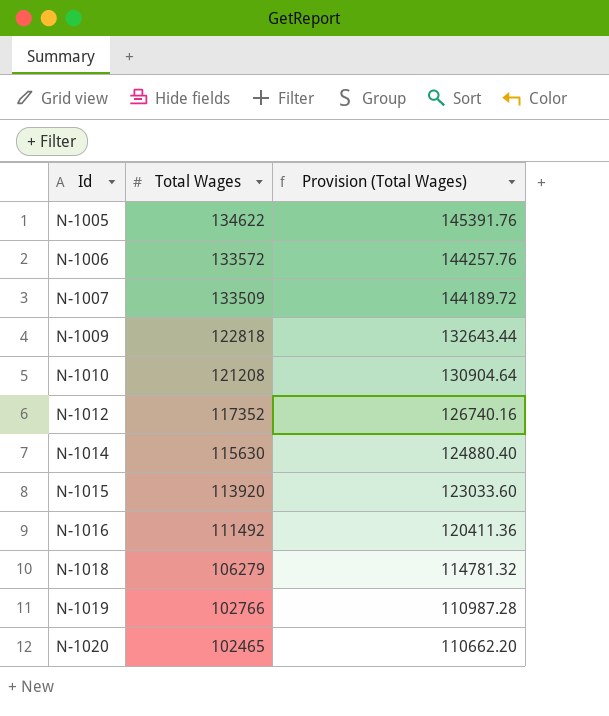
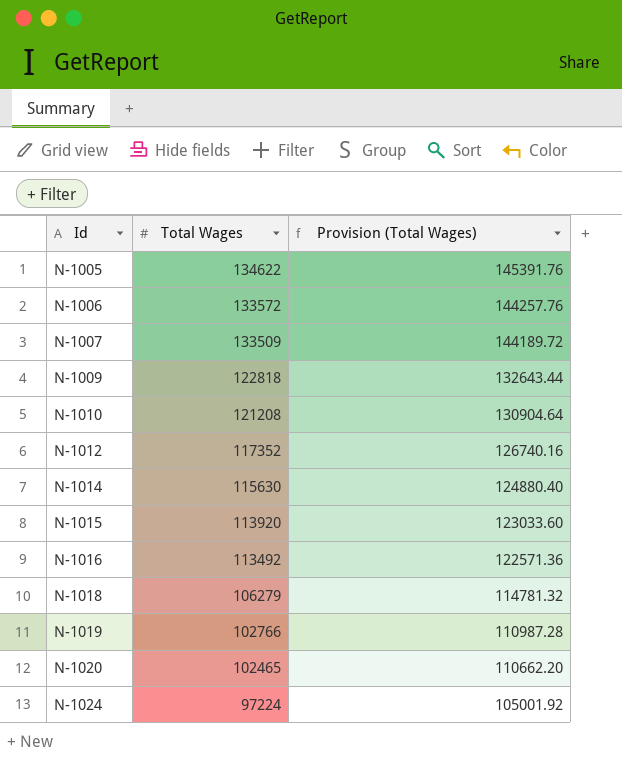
N-1016 | Total Wages: 111492 -> 113492
N-1016 | Provision (Total Wages): 120411.36 -> 122571.36
row N-1024: none -> 97224 | 105001.92

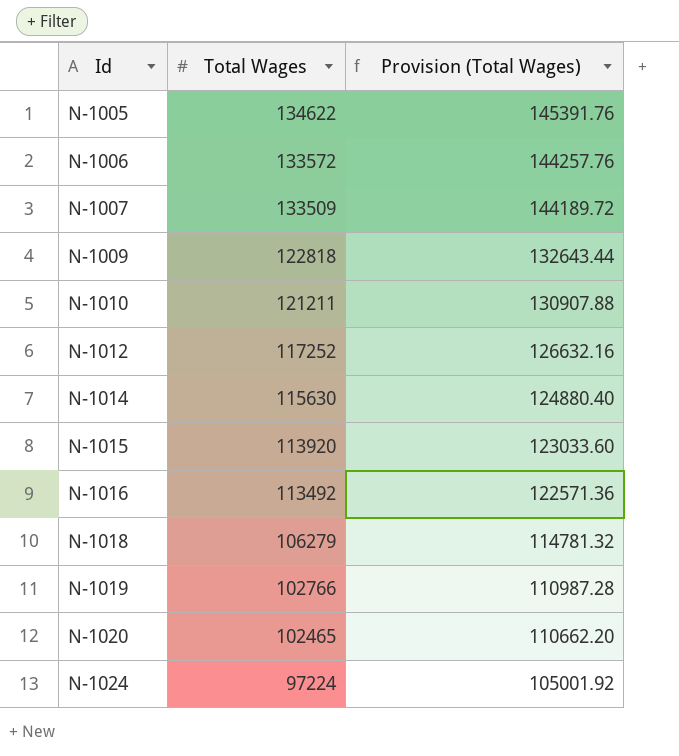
N-1010 | Total Wages: 121208 -> 121211
N-1010 | Provision (Total Wages): 130904.64 -> 130907.88
N-1012 | Total Wages: 117352 -> 117252
N-1012 | Provision (Total Wages): 126740.16 -> 126632.16

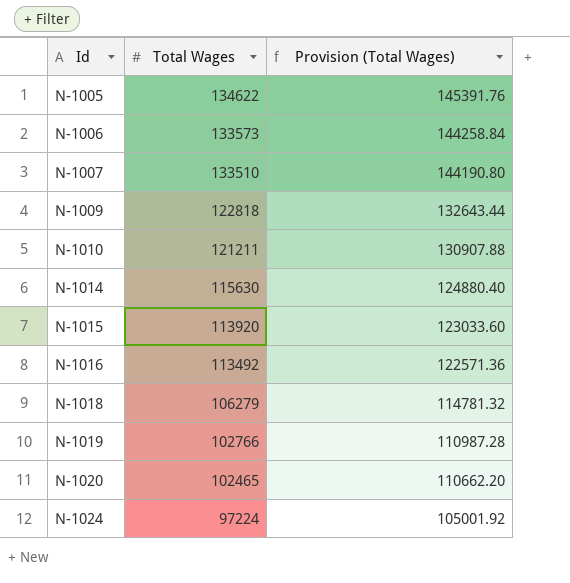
row N-1012: 117252 | 126632.16 -> none
N-1006 | Total Wages: 133572 -> 133573
N-1006 | Provision (Total Wages): 144257.76 -> 144258.84
N-1007 | Total Wages: 133509 -> 133510
N-1007 | Provision (Total Wages): 144189.72 -> 144190.80

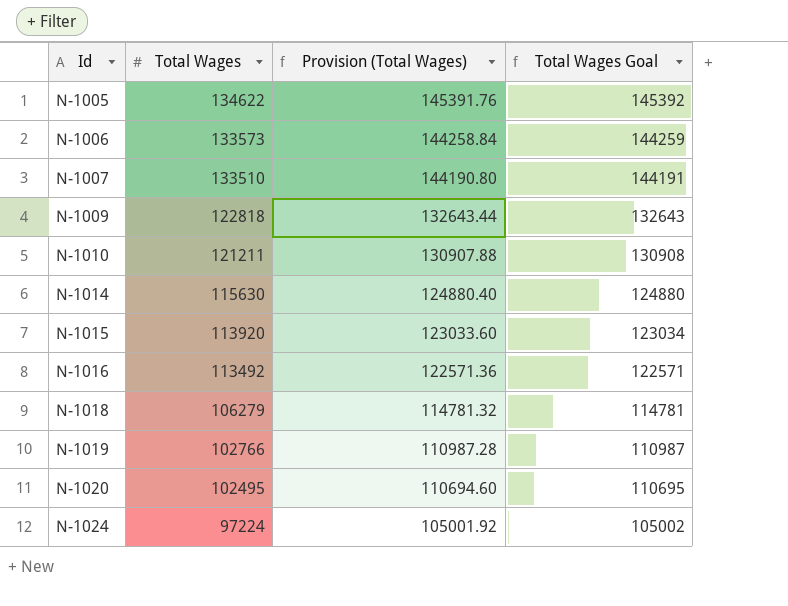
column Total Wages Goal | formula: none -> [Total Wages] * 1.08
N-1020 | Total Wages: 102465 -> 102495
N-1020 | Provision (Total Wages): 110662.20 -> 110694.60

